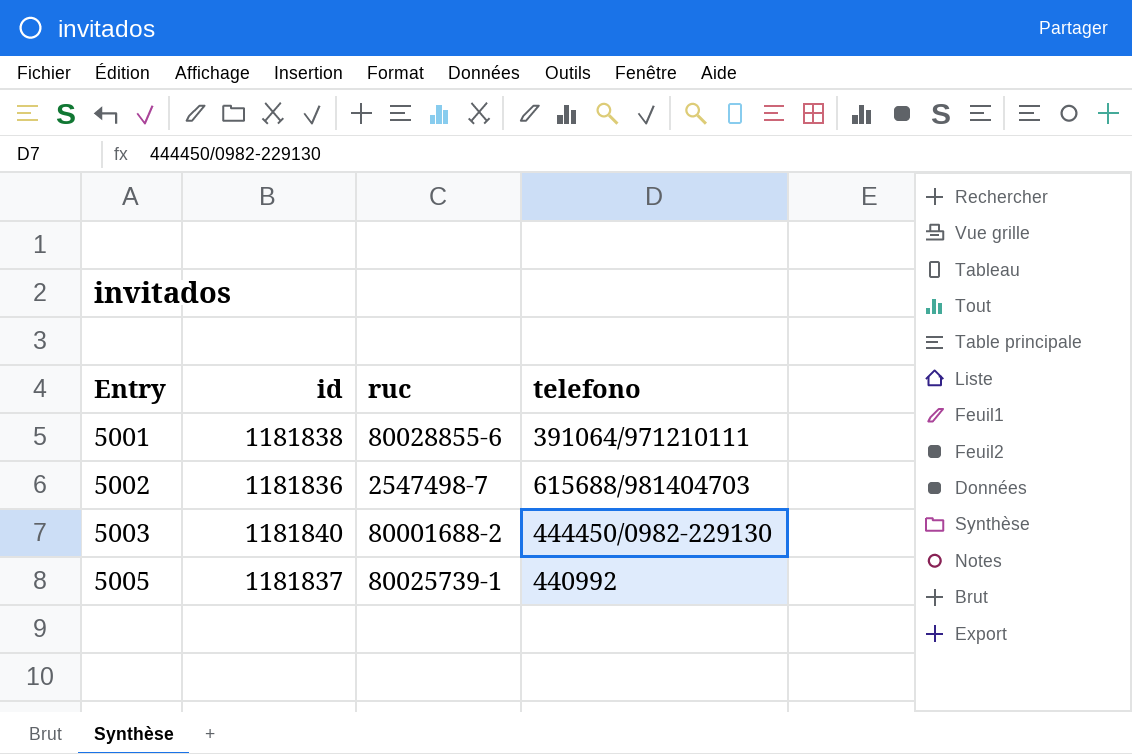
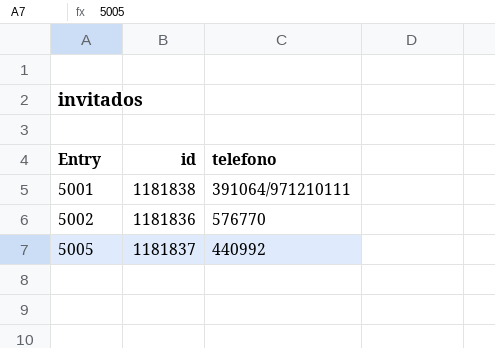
column ruc | position: 3 -> none
row 5003: 1181840 | 80001688-2 | 444450/0982-229130 -> none
5002 | telefono: 615688/981404703 -> 576770

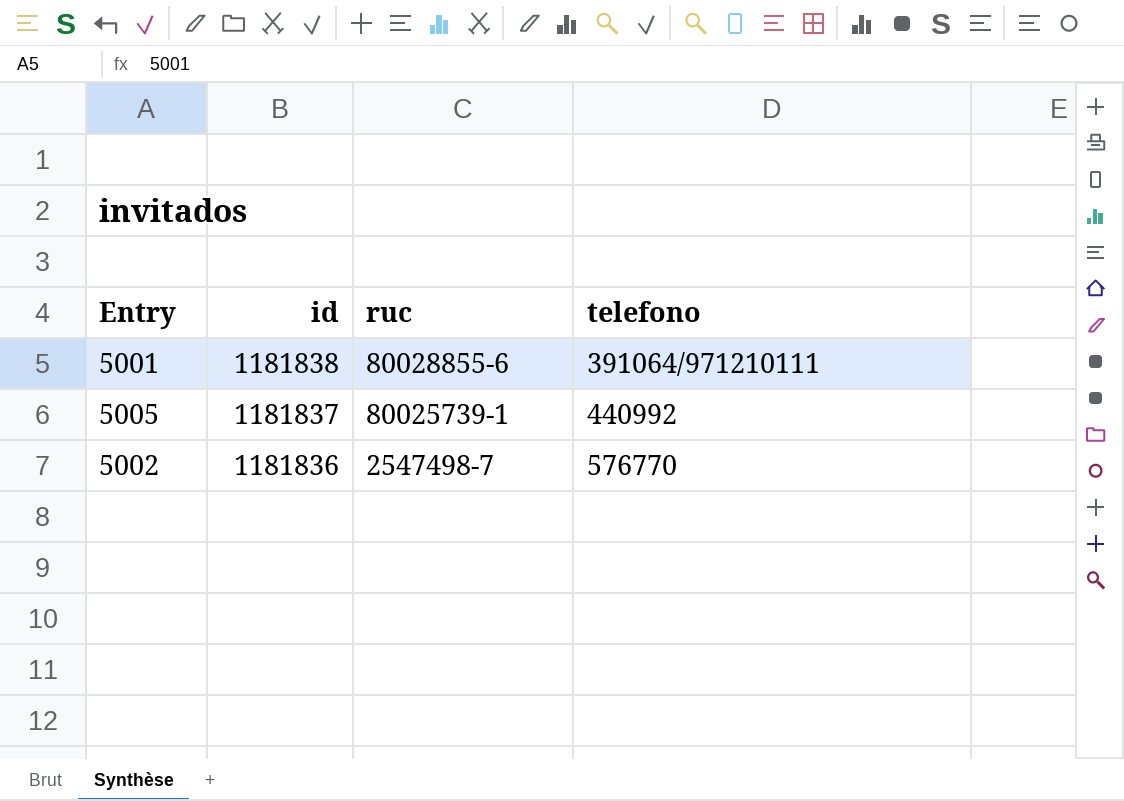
row order: Entry ascending -> id descending
column ruc | position: none -> 3

